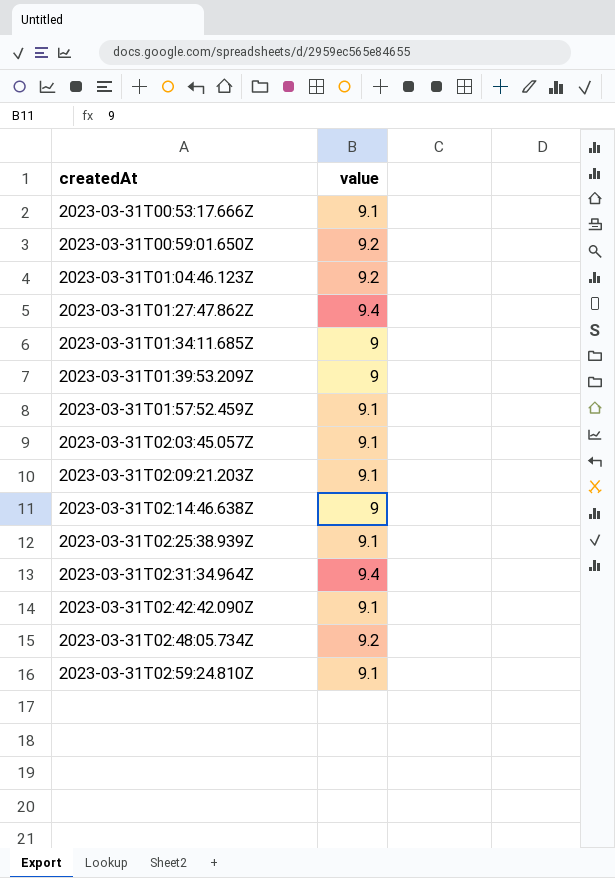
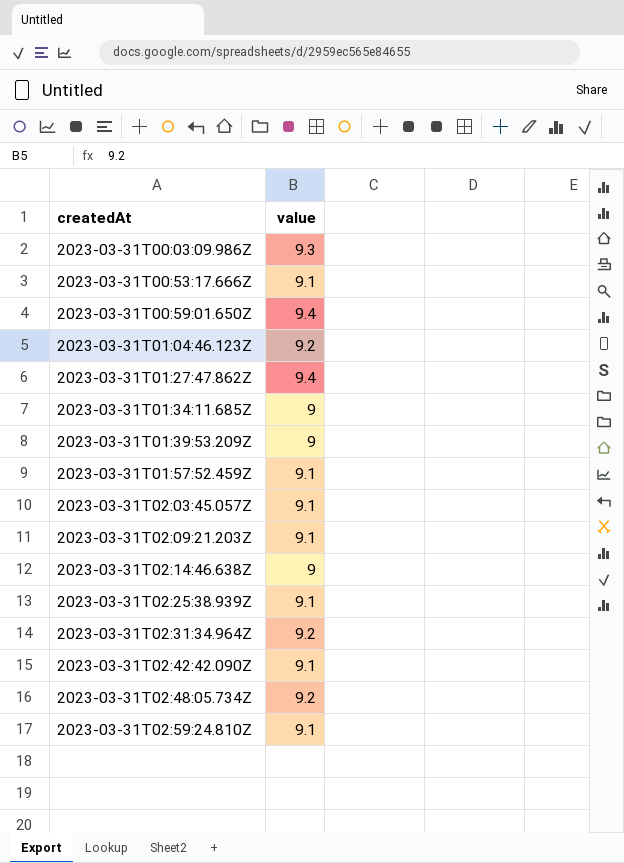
row 2023-03-31T00:03:09.986Z: none -> 9.3
2023-03-31T00:59:01.650Z | value: 9.2 -> 9.4
2023-03-31T02:31:34.964Z | value: 9.4 -> 9.2

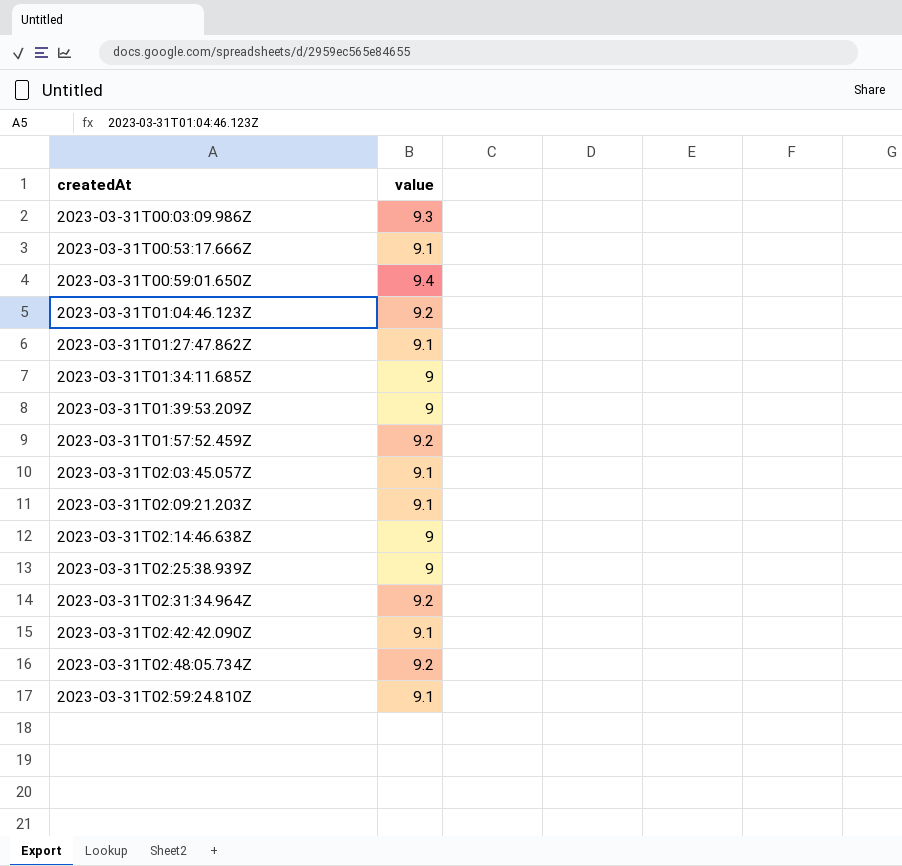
2023-03-31T01:27:47.862Z | value: 9.4 -> 9.1
2023-03-31T01:57:52.459Z | value: 9.1 -> 9.2
2023-03-31T02:25:38.939Z | value: 9.1 -> 9

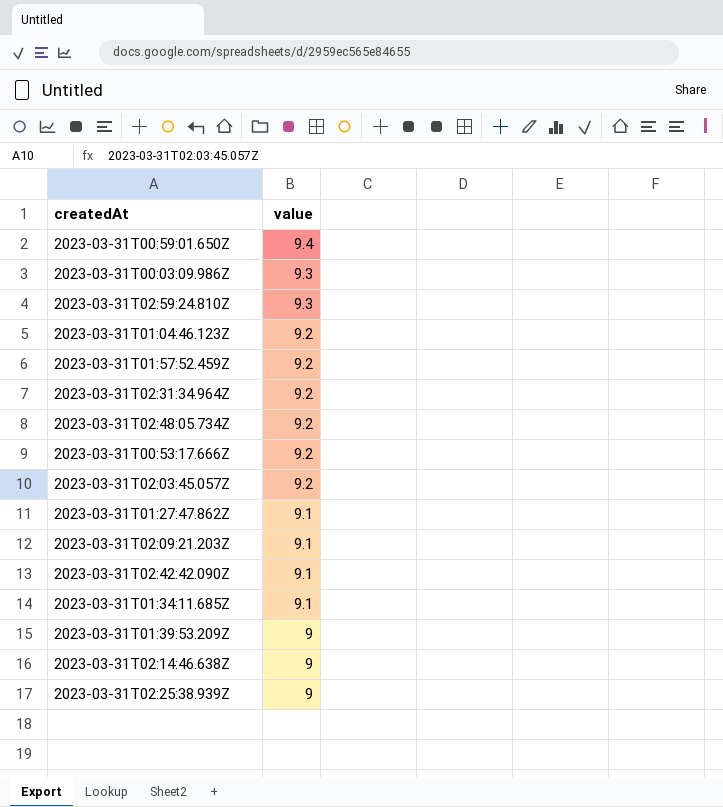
row order: createdAt ascending -> value descending
2023-03-31T02:59:24.810Z | value: 9.1 -> 9.3
2023-03-31T00:53:17.666Z | value: 9.1 -> 9.2
2023-03-31T02:03:45.057Z | value: 9.1 -> 9.2
2023-03-31T01:34:11.685Z | value: 9 -> 9.1

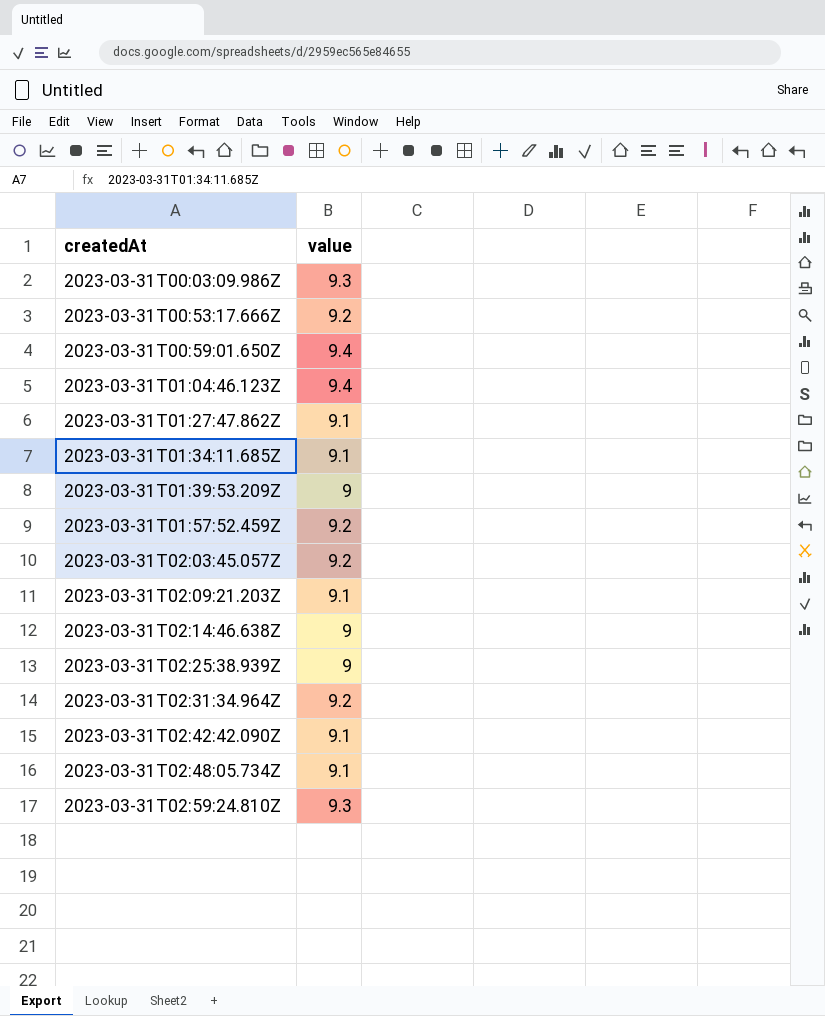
row order: value descending -> createdAt ascending
2023-03-31T01:04:46.123Z | value: 9.2 -> 9.4
2023-03-31T02:48:05.734Z | value: 9.2 -> 9.1

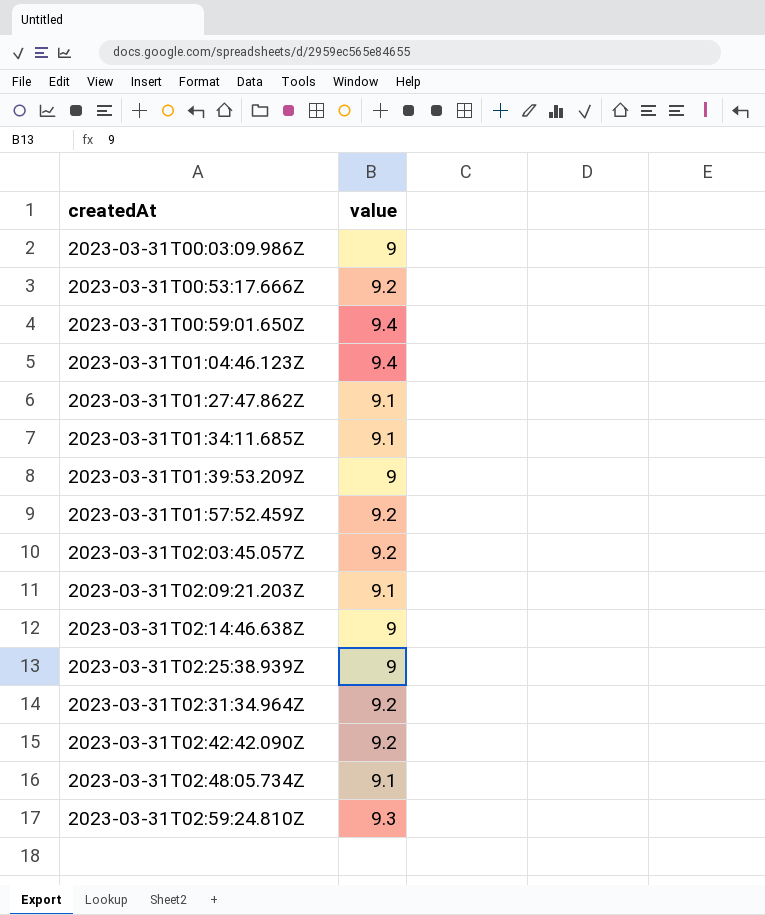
2023-03-31T00:03:09.986Z | value: 9.3 -> 9
2023-03-31T02:42:42.090Z | value: 9.1 -> 9.2

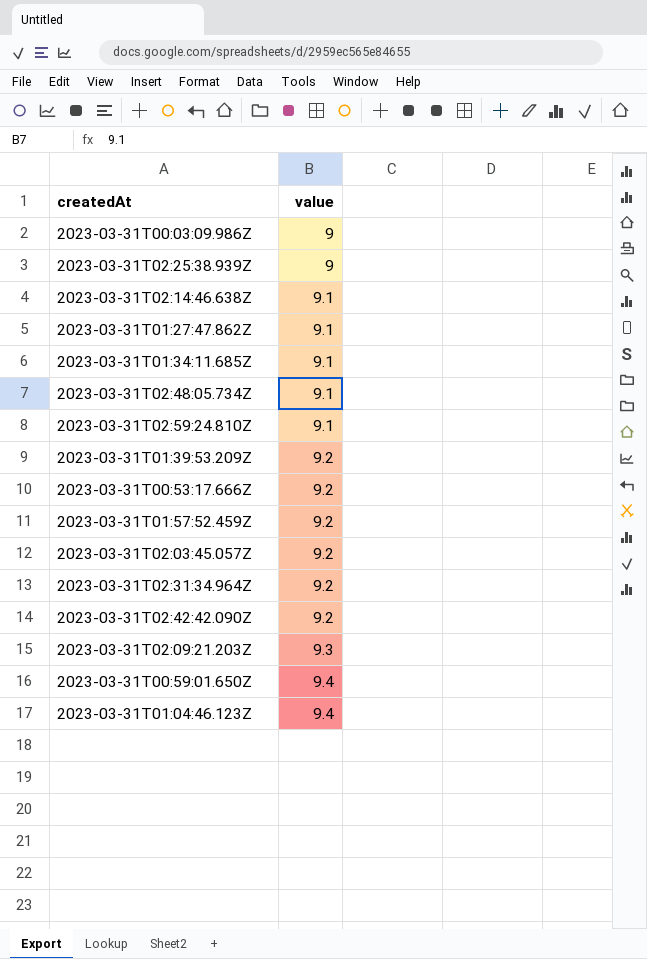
row order: createdAt ascending -> value ascending
2023-03-31T02:14:46.638Z | value: 9 -> 9.1
2023-03-31T02:59:24.810Z | value: 9.3 -> 9.1
2023-03-31T01:39:53.209Z | value: 9 -> 9.2
2023-03-31T02:09:21.203Z | value: 9.1 -> 9.3

